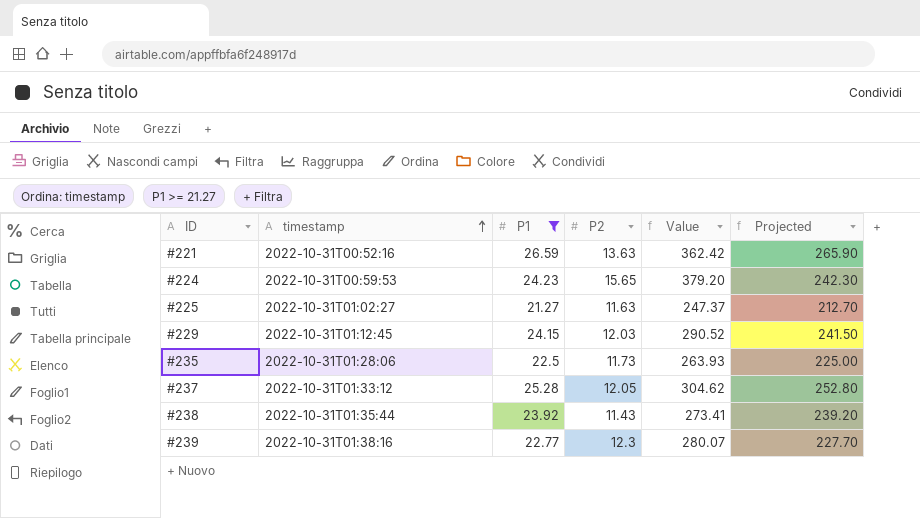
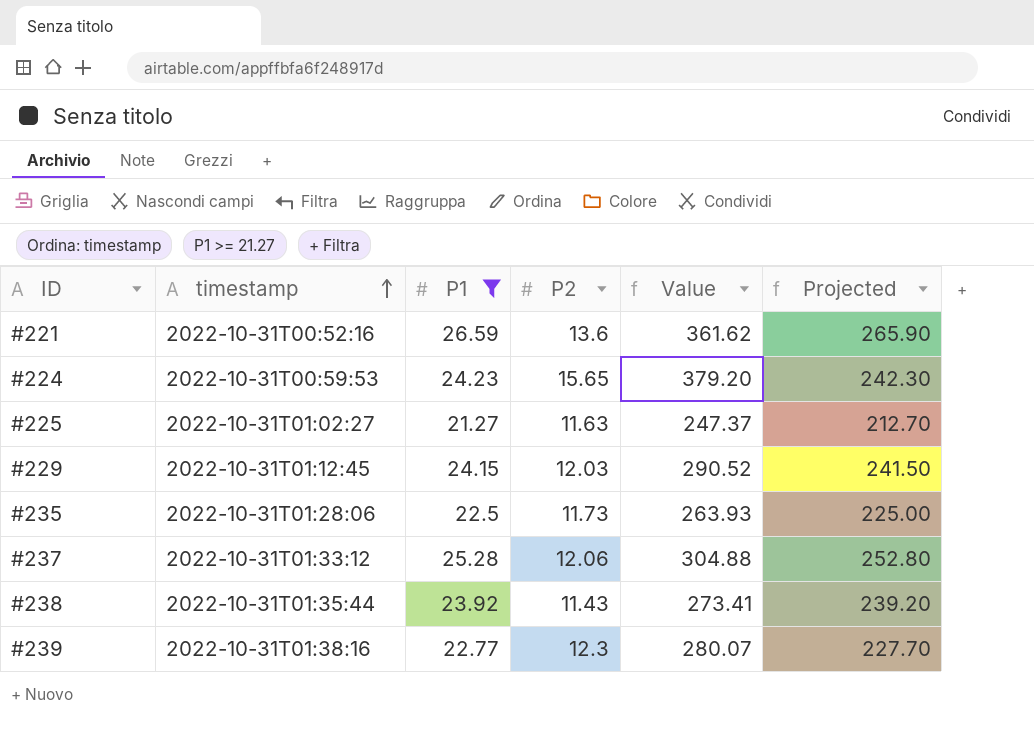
#221 | P2: 13.63 -> 13.6
#221 | Value: 362.42 -> 361.62
#237 | P2: 12.05 -> 12.06
#237 | Value: 304.62 -> 304.88

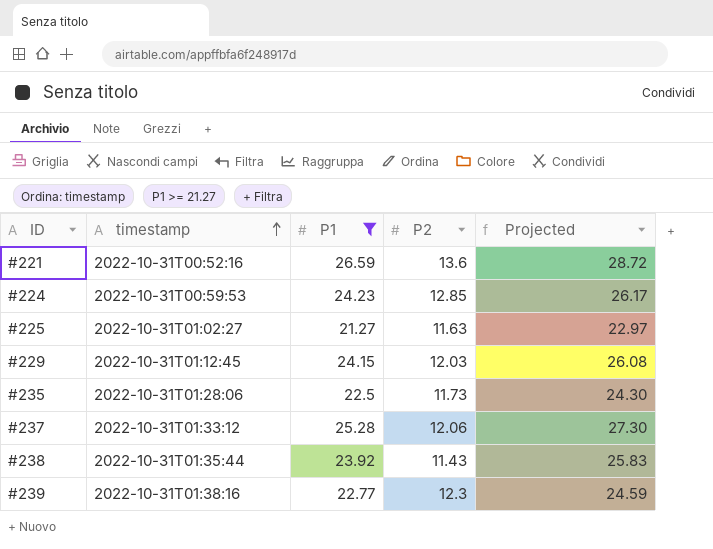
column Value | formula: [P1] * [P2] -> none
column Projected | formula: [P1] * 10 -> [P1] * 1.08
#224 | P2: 15.65 -> 12.85

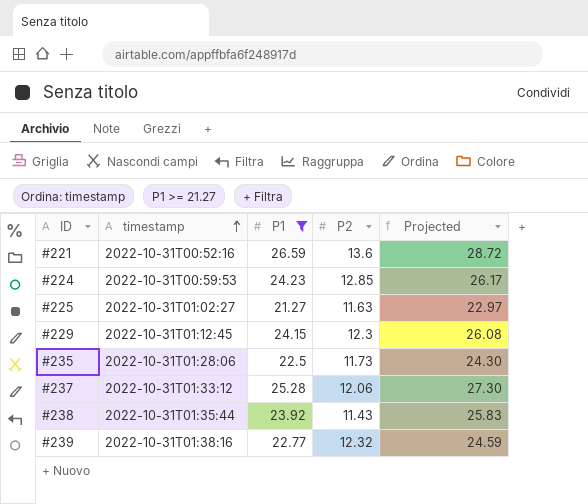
#229 | P2: 12.03 -> 12.3
#239 | P2: 12.3 -> 12.32

